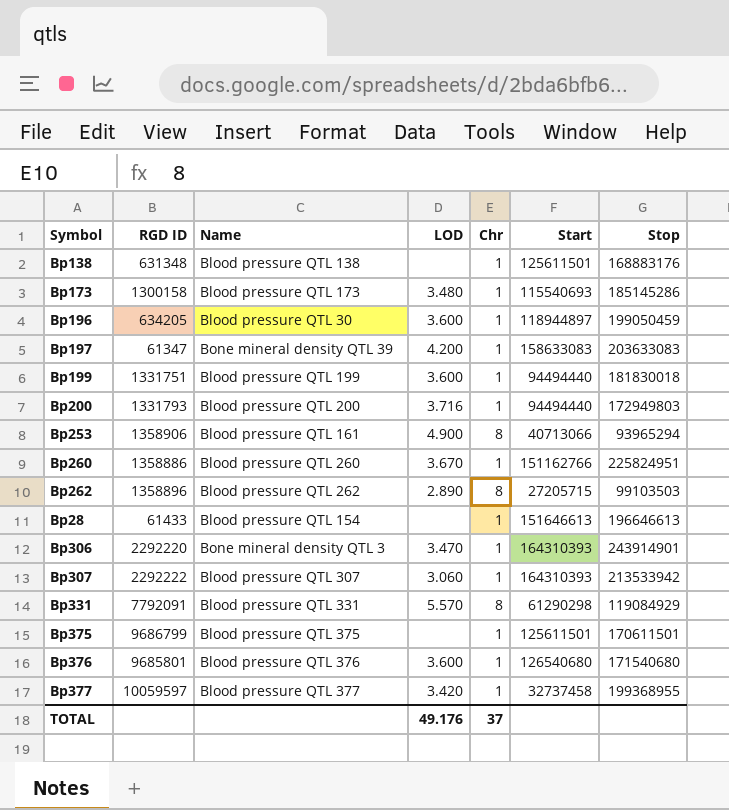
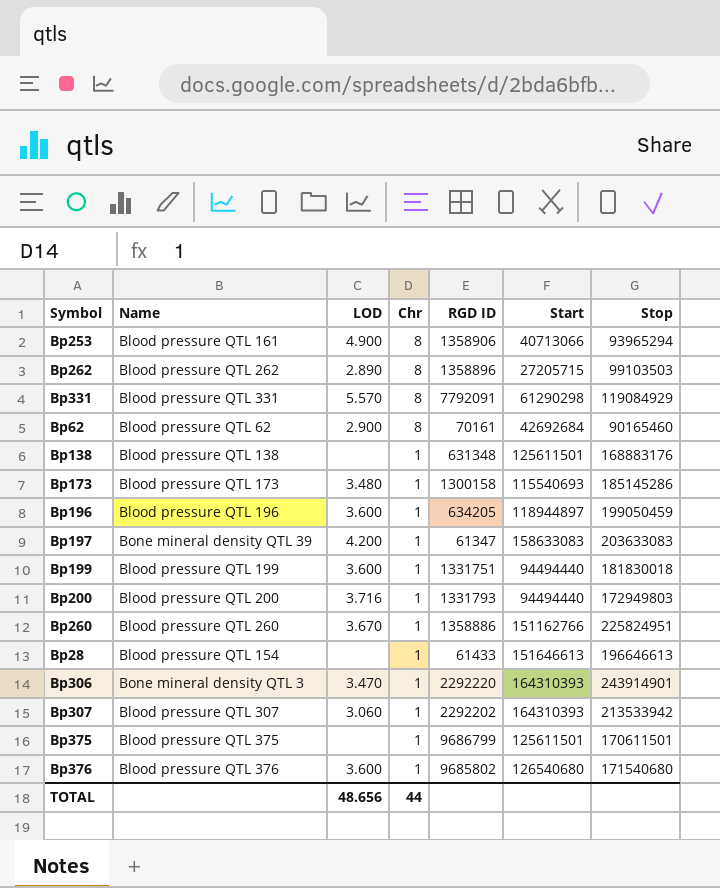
row order: none -> Chr descending
column RGD ID | position: 2 -> 5
row Bp377: 10059597 | Blood pressure QTL 377 | 3.420 | 1 | 32737458 | 199368955 -> none
row Bp62: none -> Blood pressure QTL 62 | 2.900 | 8 | 70161 | 42692684 | 90165460
Bp196 | Name: Blood pressure QTL 30 -> Blood pressure QTL 196
Bp307 | RGD ID: 2292222 -> 2292202
Bp376 | RGD ID: 9685801 -> 9685802
TOTAL | LOD: 49.176 -> 48.656
TOTAL | Chr: 37 -> 44

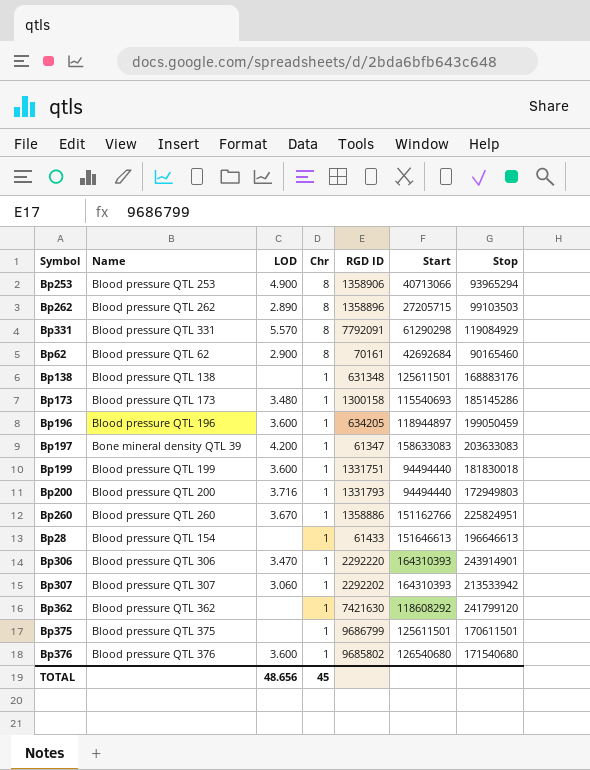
Bp253 | Name: Blood pressure QTL 161 -> Blood pressure QTL 253
Bp306 | Name: Bone mineral density QTL 3 -> Blood pressure QTL 306
row Bp362: none -> Blood pressure QTL 362 | none | 1 | 7421630 | 118608292 | 241799120
TOTAL | Chr: 44 -> 45

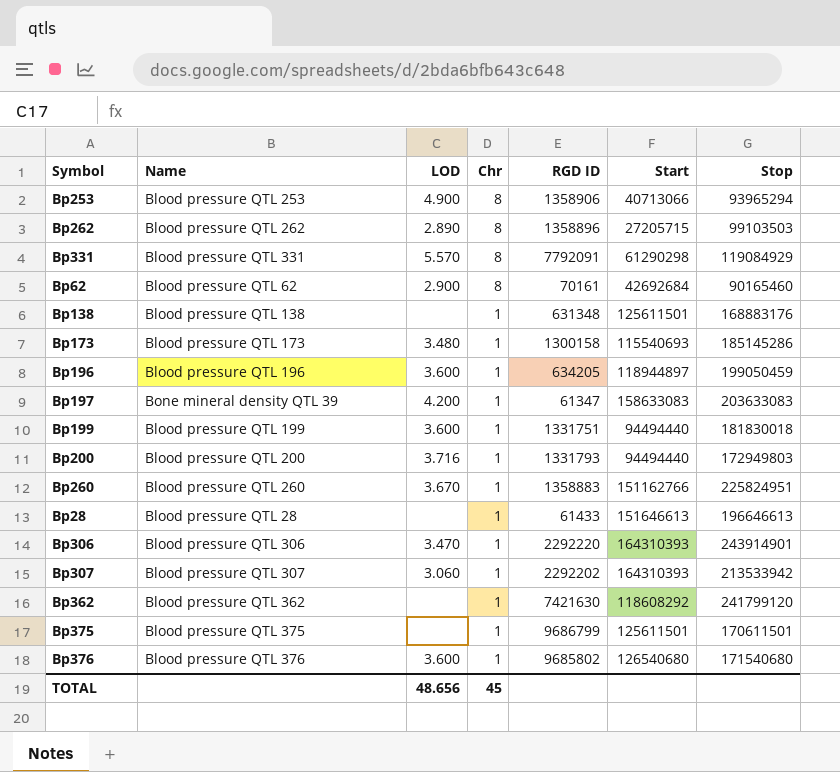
Bp260 | RGD ID: 1358886 -> 1358883
Bp28 | Name: Blood pressure QTL 154 -> Blood pressure QTL 28

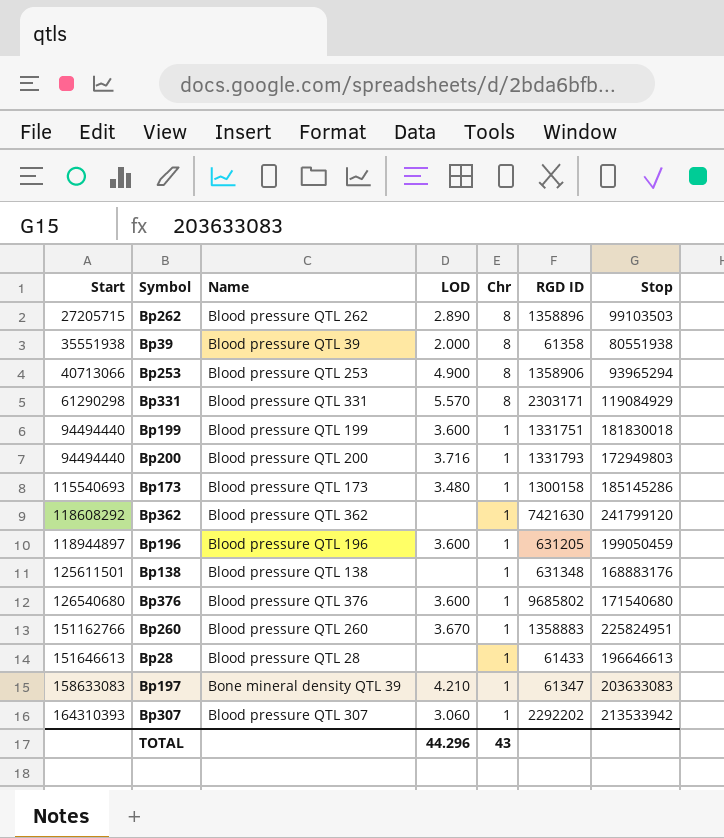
row order: Chr descending -> Start ascending
column Start | position: 6 -> 1
row Bp62: Blood pressure QTL 62 | 2.900 | 8 | 70161 | 42692684 | 90165460 -> none
row Bp306: Blood pressure QTL 306 | 3.470 | 1 | 2292220 | 164310393 | 243914901 -> none
row Bp375: Blood pressure QTL 375 | none | 1 | 9686799 | 125611501 | 170611501 -> none
row Bp39: none -> 35551938 | Blood pressure QTL 39 | 2.000 | 8 | 61358 | 80551938
Bp331 | RGD ID: 7792091 -> 2303171
Bp196 | RGD ID: 634205 -> 631205
Bp197 | LOD: 4.200 -> 4.210
TOTAL | LOD: 48.656 -> 44.296
TOTAL | Chr: 45 -> 43

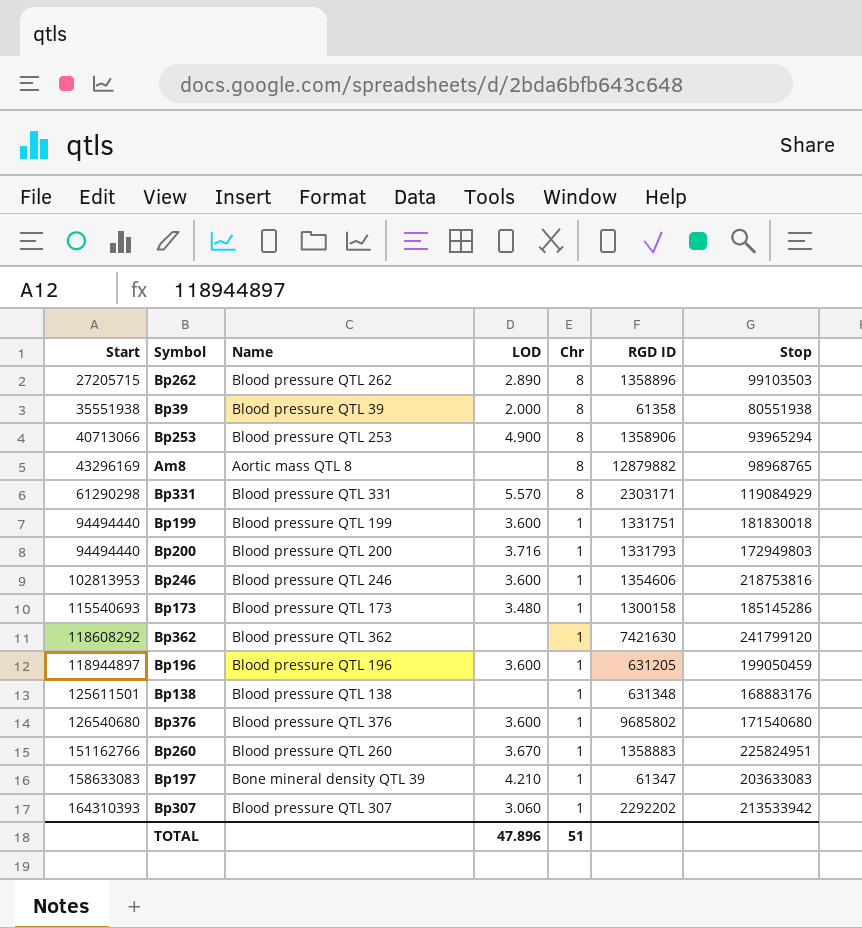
row Bp28: 151646613 | Blood pressure QTL 28 | none | 1 | 61433 | 196646613 -> none
row Am8: none -> 43296169 | Aortic mass QTL 8 | none | 8 | 12879882 | 98968765
row Bp246: none -> 102813953 | Blood pressure QTL 246 | 3.600 | 1 | 1354606 | 218753816
TOTAL | LOD: 44.296 -> 47.896
TOTAL | Chr: 43 -> 51

